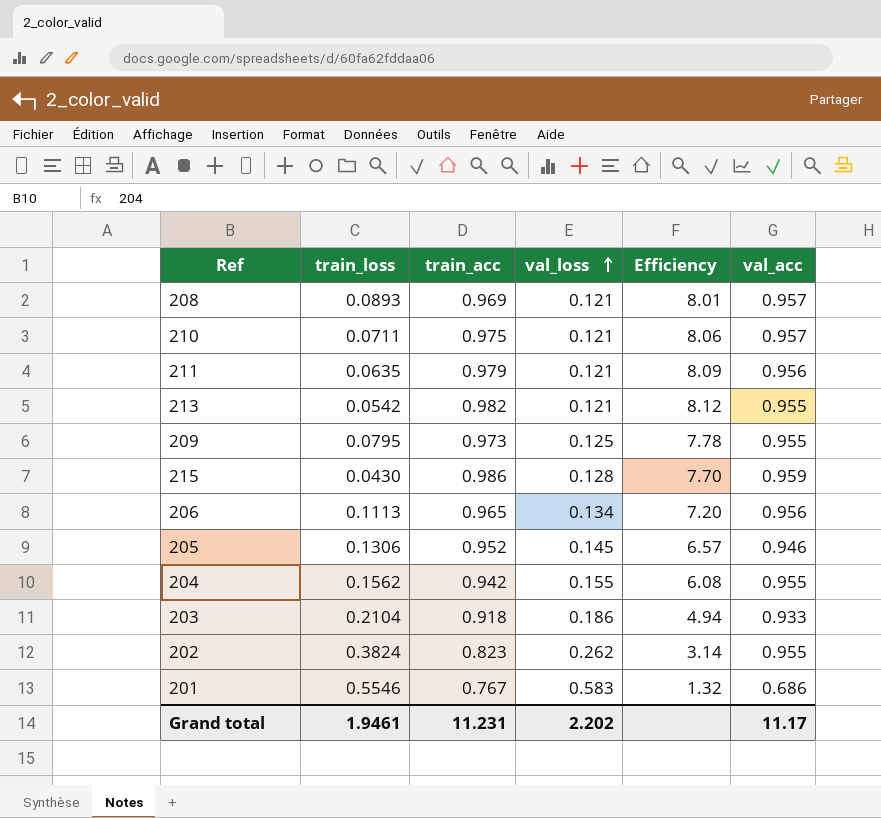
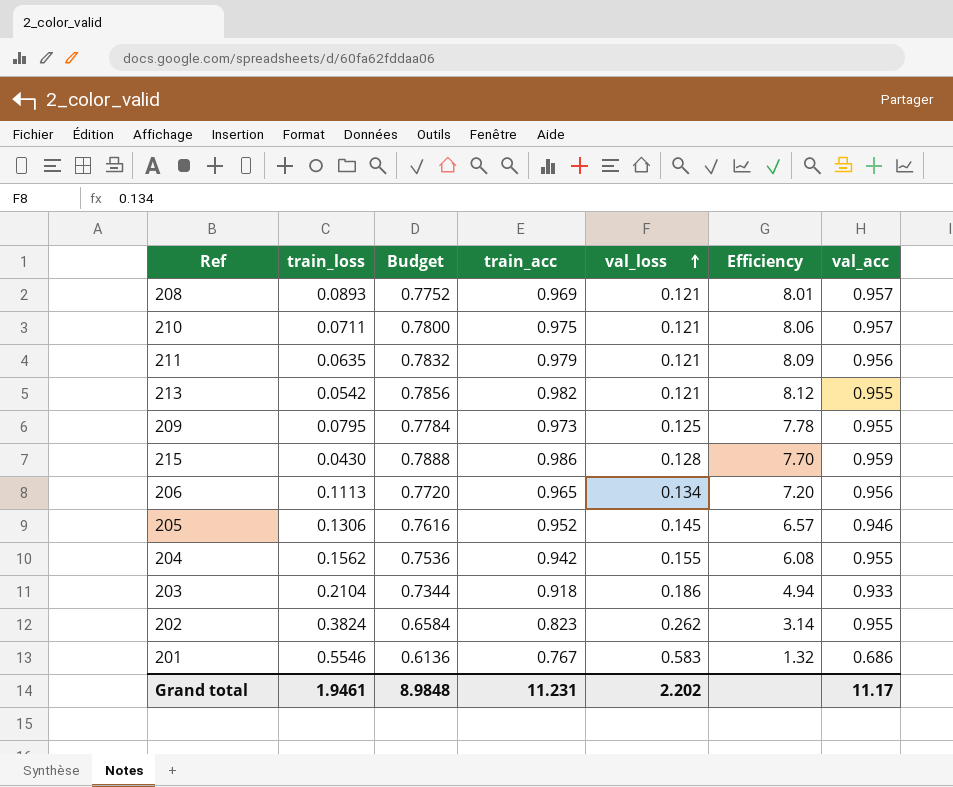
column Budget | formula: none -> [train_acc] * 0.8

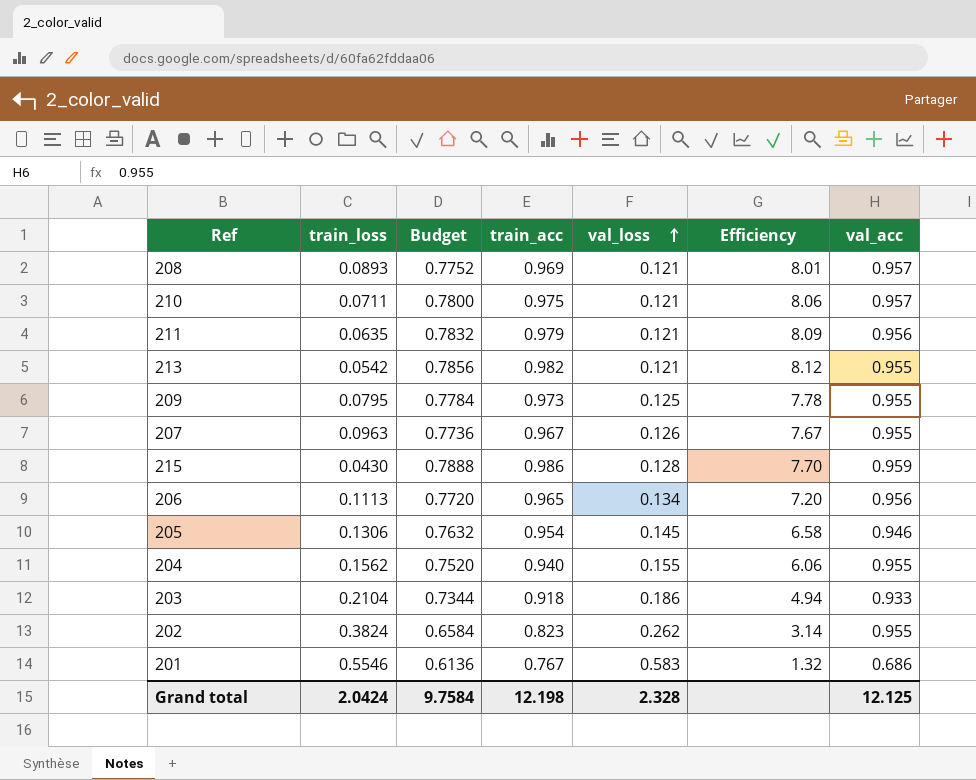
row 207: none -> 0.0963 | 0.7736 | 0.967 | 0.126 | 7.67 | 0.955
205 | Budget: 0.7616 -> 0.7632
205 | train_acc: 0.952 -> 0.954
205 | Efficiency: 6.57 -> 6.58
204 | Budget: 0.7536 -> 0.7520
204 | train_acc: 0.942 -> 0.940
204 | Efficiency: 6.08 -> 6.06
Grand total | train_loss: 1.9461 -> 2.0424
Grand total | Budget: 8.9848 -> 9.7584
Grand total | train_acc: 11.231 -> 12.198
Grand total | val_loss: 2.202 -> 2.328
Grand total | val_acc: 11.17 -> 12.125

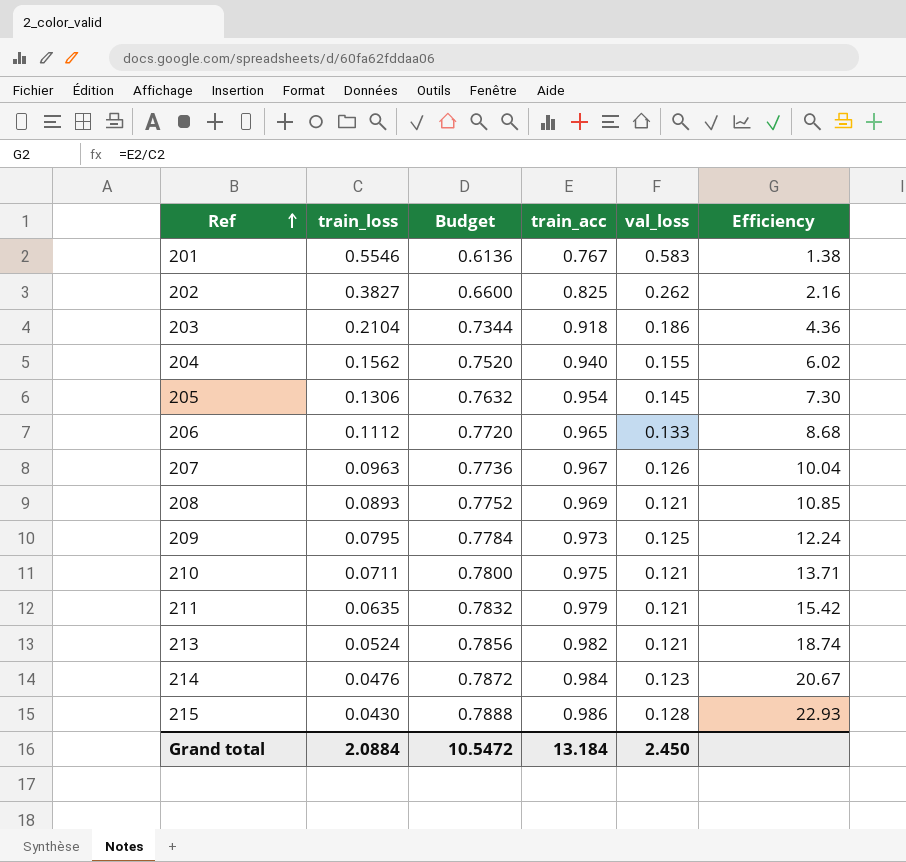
row order: val_loss ascending -> Ref ascending
column val_acc | position: 7 -> none
column Efficiency | formula: [train_acc] / [val_loss] -> [train_acc] / [train_loss]
202 | train_loss: 0.3824 -> 0.3827
202 | Budget: 0.6584 -> 0.6600
202 | train_acc: 0.823 -> 0.825
206 | train_loss: 0.1113 -> 0.1112
206 | val_loss: 0.134 -> 0.133
213 | train_loss: 0.0542 -> 0.0524
row 214: none -> 0.0476 | 0.7872 | 0.984 | 0.123 | 20.67
Grand total | train_loss: 2.0424 -> 2.0884
Grand total | Budget: 9.7584 -> 10.5472
Grand total | train_acc: 12.198 -> 13.184
Grand total | val_loss: 2.328 -> 2.450

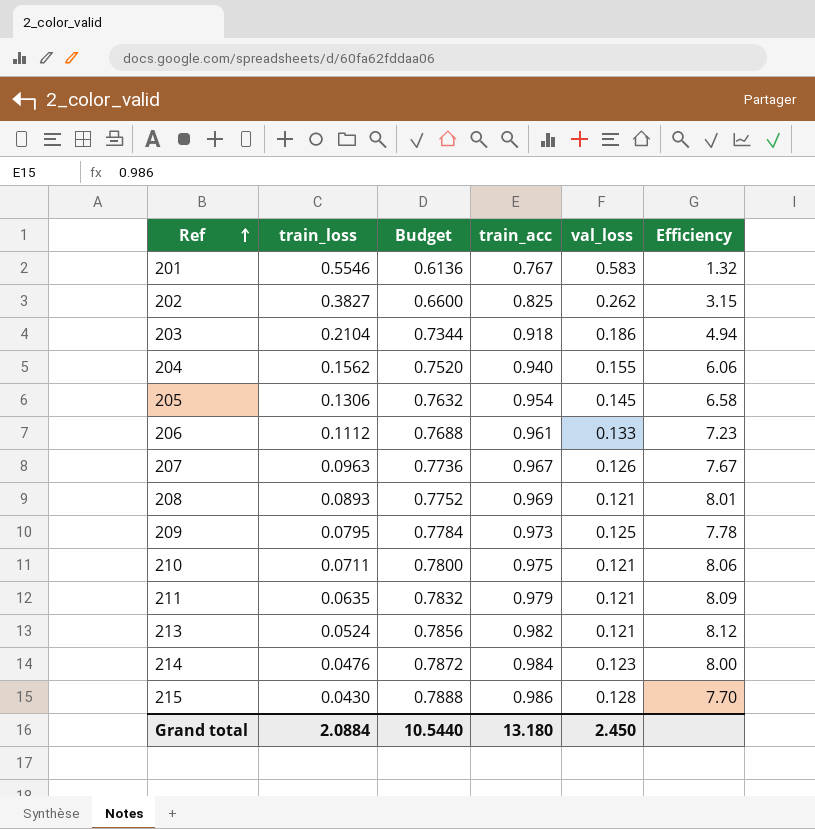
column Efficiency | formula: [train_acc] / [train_loss] -> [train_acc] / [val_loss]
206 | Budget: 0.7720 -> 0.7688
206 | train_acc: 0.965 -> 0.961
Grand total | Budget: 10.5472 -> 10.5440
Grand total | train_acc: 13.184 -> 13.180

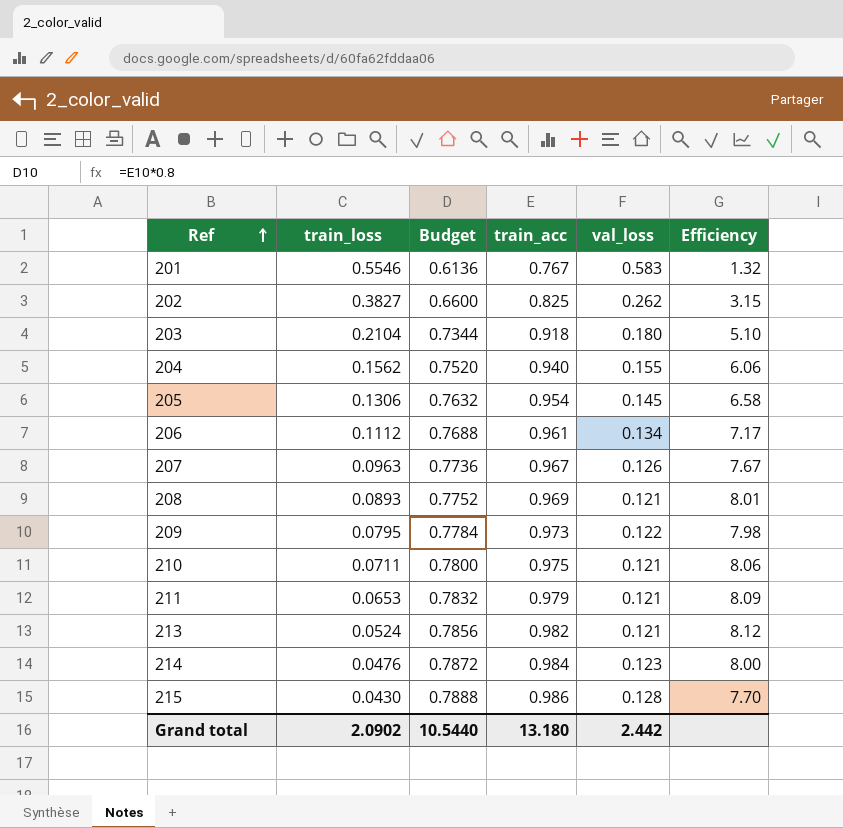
203 | val_loss: 0.186 -> 0.180
203 | Efficiency: 4.94 -> 5.10
206 | val_loss: 0.133 -> 0.134
206 | Efficiency: 7.23 -> 7.17
209 | val_loss: 0.125 -> 0.122
209 | Efficiency: 7.78 -> 7.98
211 | train_loss: 0.0635 -> 0.0653
Grand total | train_loss: 2.0884 -> 2.0902
Grand total | val_loss: 2.450 -> 2.442

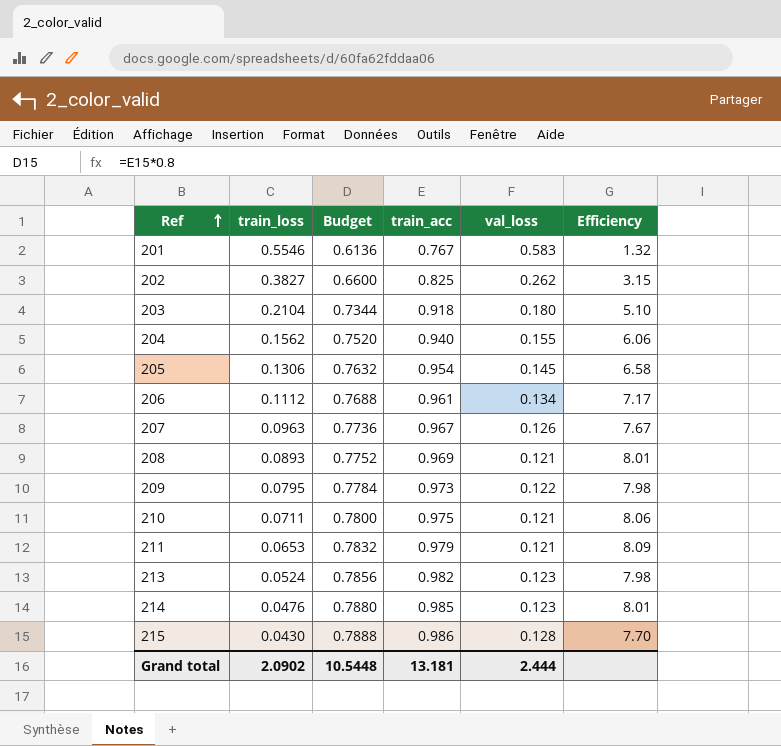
213 | val_loss: 0.121 -> 0.123
213 | Efficiency: 8.12 -> 7.98
214 | Budget: 0.7872 -> 0.7880
214 | train_acc: 0.984 -> 0.985
214 | Efficiency: 8.00 -> 8.01
Grand total | Budget: 10.5440 -> 10.5448
Grand total | train_acc: 13.180 -> 13.181
Grand total | val_loss: 2.442 -> 2.444

